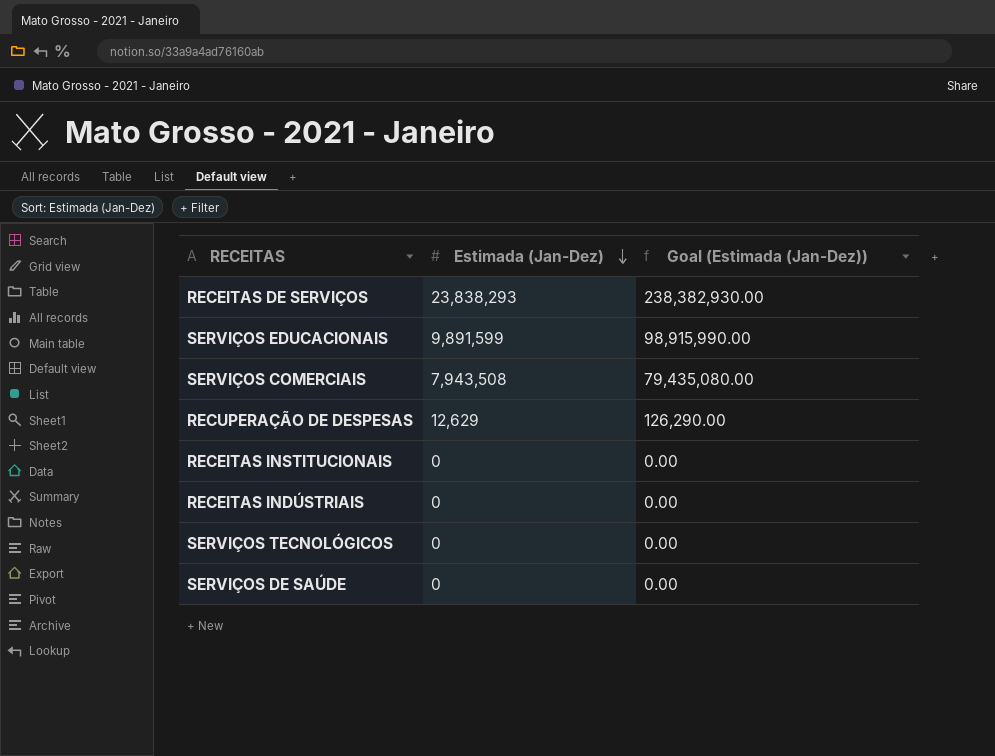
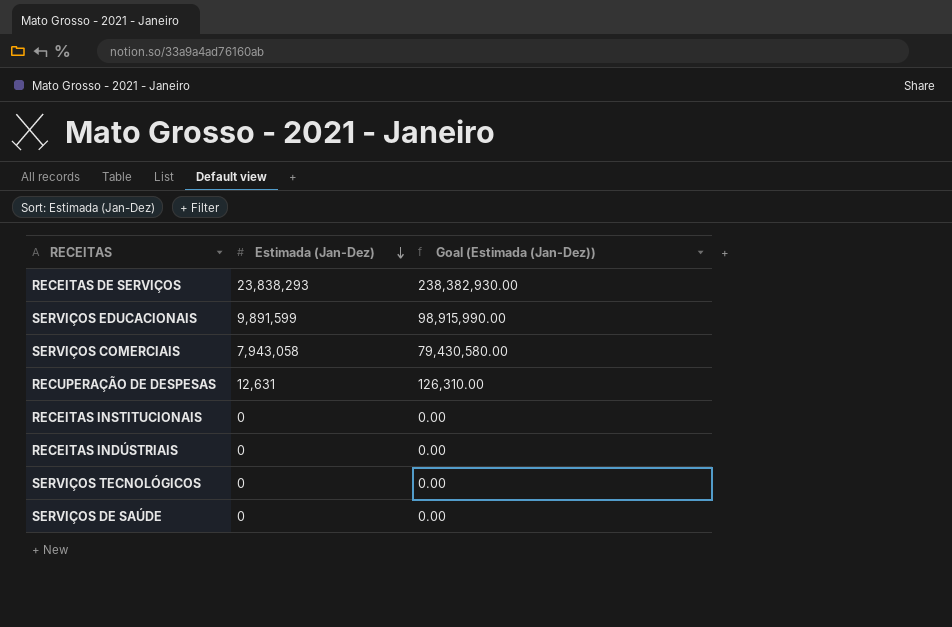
SERVIÇOS COMERCIAIS | Estimada (Jan-Dez): 7,943,508 -> 7,943,058
SERVIÇOS COMERCIAIS | Goal (Estimada (Jan-Dez)): 79,435,080.00 -> 79,430,580.00
RECUPERAÇÃO DE DESPESAS | Estimada (Jan-Dez): 12,629 -> 12,631
RECUPERAÇÃO DE DESPESAS | Goal (Estimada (Jan-Dez)): 126,290.00 -> 126,310.00

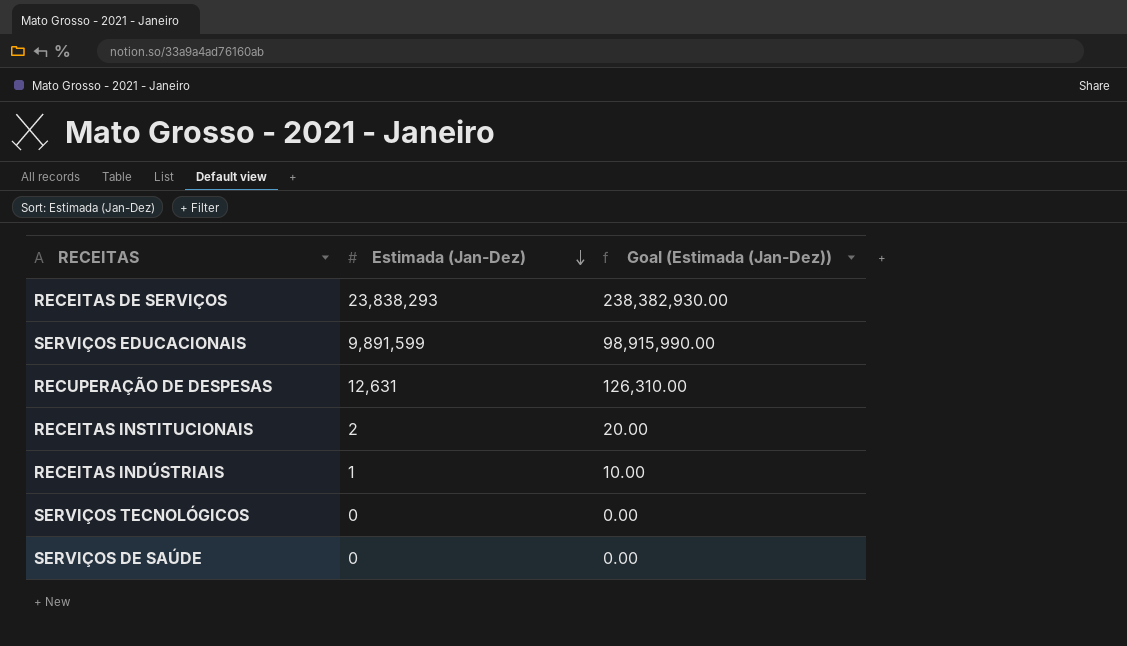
row SERVIÇOS COMERCIAIS: 7,943,058 | 79,430,580.00 -> none
RECEITAS INSTITUCIONAIS | Estimada (Jan-Dez): 0 -> 2
RECEITAS INSTITUCIONAIS | Goal (Estimada (Jan-Dez)): 0.00 -> 20.00
RECEITAS INDÚSTRIAIS | Estimada (Jan-Dez): 0 -> 1
RECEITAS INDÚSTRIAIS | Goal (Estimada (Jan-Dez)): 0.00 -> 10.00

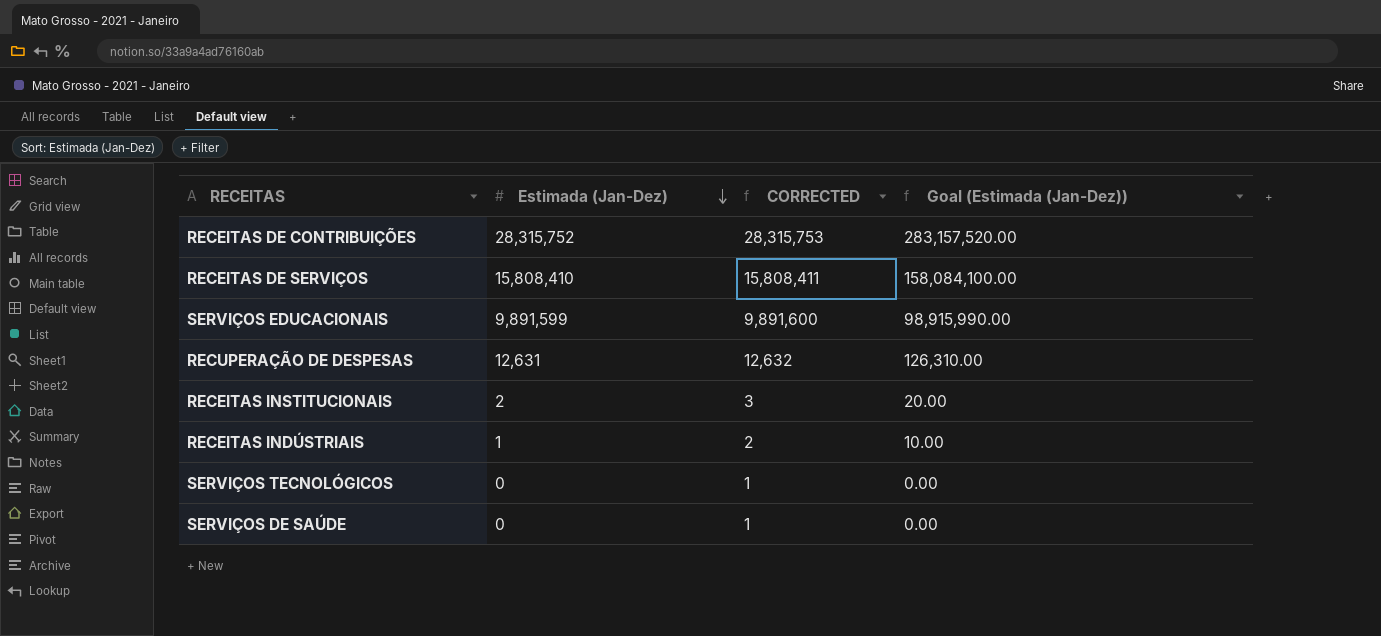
column CORRECTED | formula: none -> [Estimada (Jan-Dez)] + 1
row RECEITAS DE CONTRIBUIÇÕES: none -> 28,315,752 | 28,315,753 | 283,157,520.00
RECEITAS DE SERVIÇOS | Estimada (Jan-Dez): 23,838,293 -> 15,808,410
RECEITAS DE SERVIÇOS | Goal (Estimada (Jan-Dez)): 238,382,930.00 -> 158,084,100.00

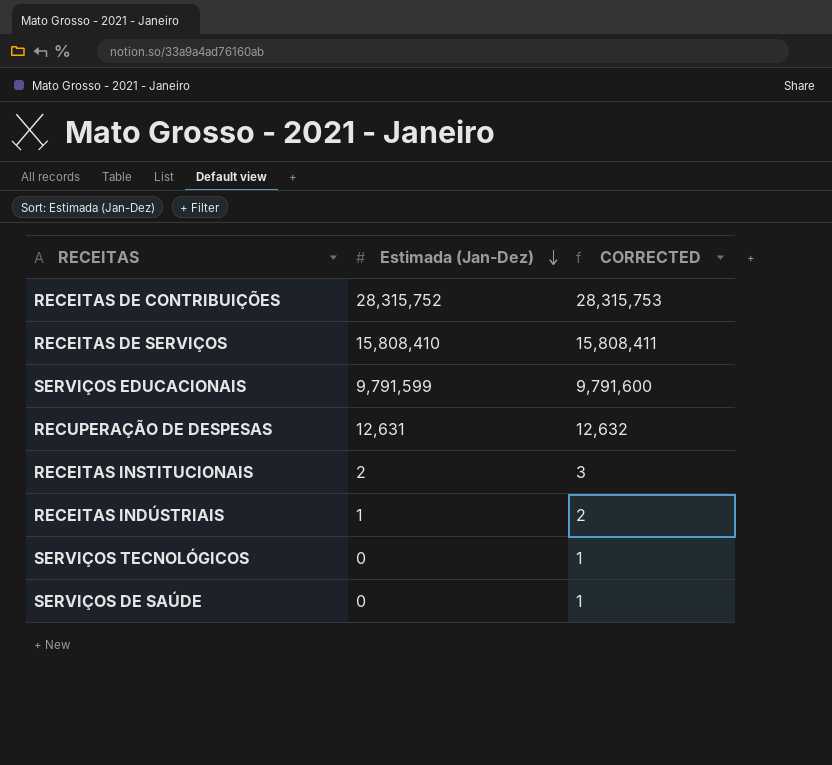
column Goal (Estimada (Jan-Dez)) | formula: [Estimada (Jan-Dez)] * 10 -> none
SERVIÇOS EDUCACIONAIS | Estimada (Jan-Dez): 9,891,599 -> 9,791,599
SERVIÇOS EDUCACIONAIS | CORRECTED: 9,891,600 -> 9,791,600

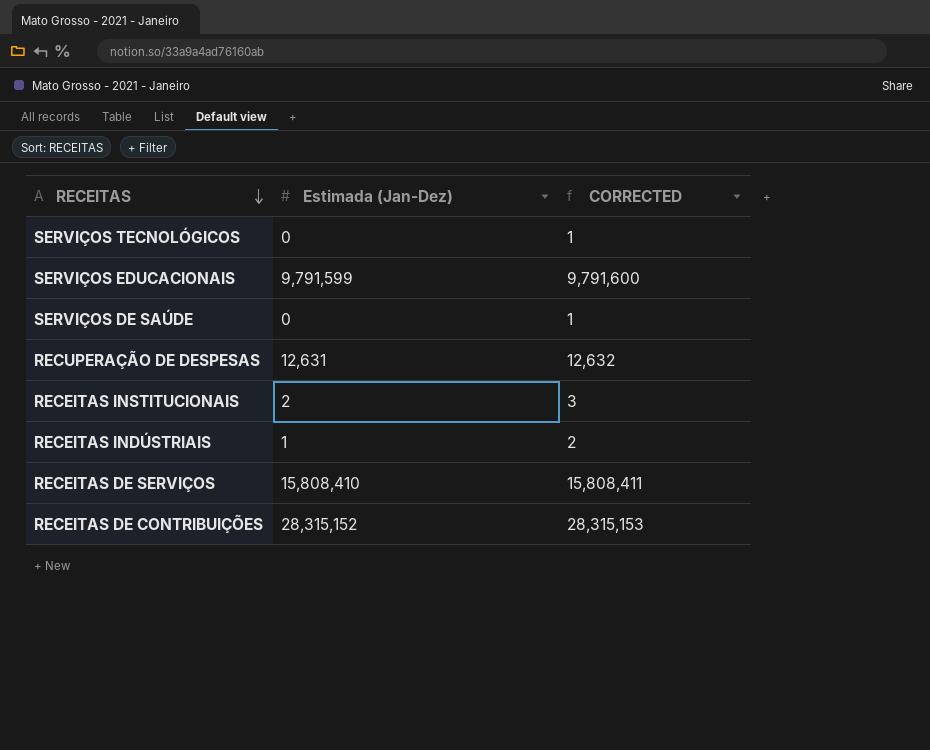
row order: Estimada (Jan-Dez) descending -> RECEITAS descending
RECEITAS DE CONTRIBUIÇÕES | Estimada (Jan-Dez): 28,315,752 -> 28,315,152
RECEITAS DE CONTRIBUIÇÕES | CORRECTED: 28,315,753 -> 28,315,153

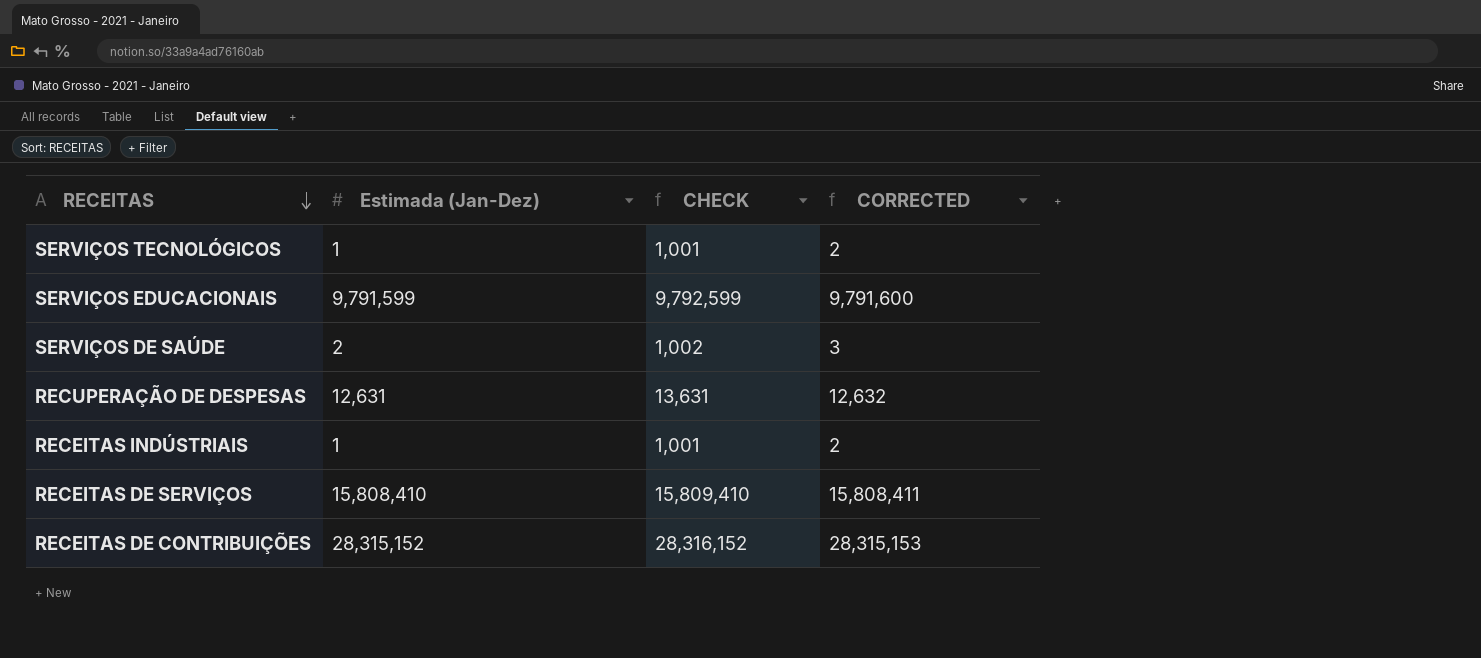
column CHECK | formula: none -> [Estimada (Jan-Dez)] + 1000
row RECEITAS INSTITUCIONAIS: 2 | 3 -> none
SERVIÇOS TECNOLÓGICOS | Estimada (Jan-Dez): 0 -> 1
SERVIÇOS TECNOLÓGICOS | CORRECTED: 1 -> 2
SERVIÇOS DE SAÚDE | Estimada (Jan-Dez): 0 -> 2
SERVIÇOS DE SAÚDE | CORRECTED: 1 -> 3

